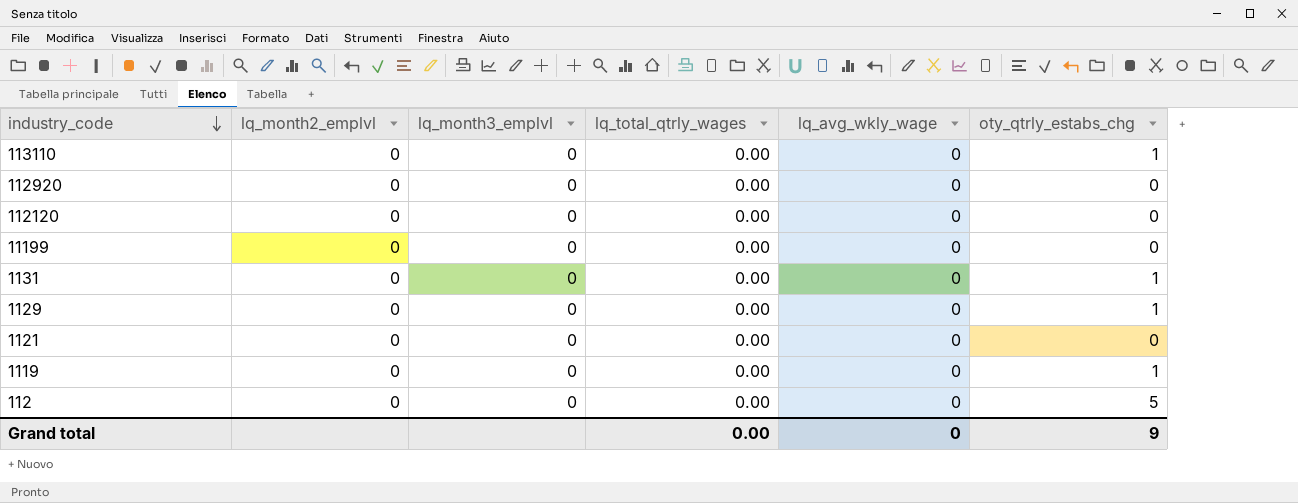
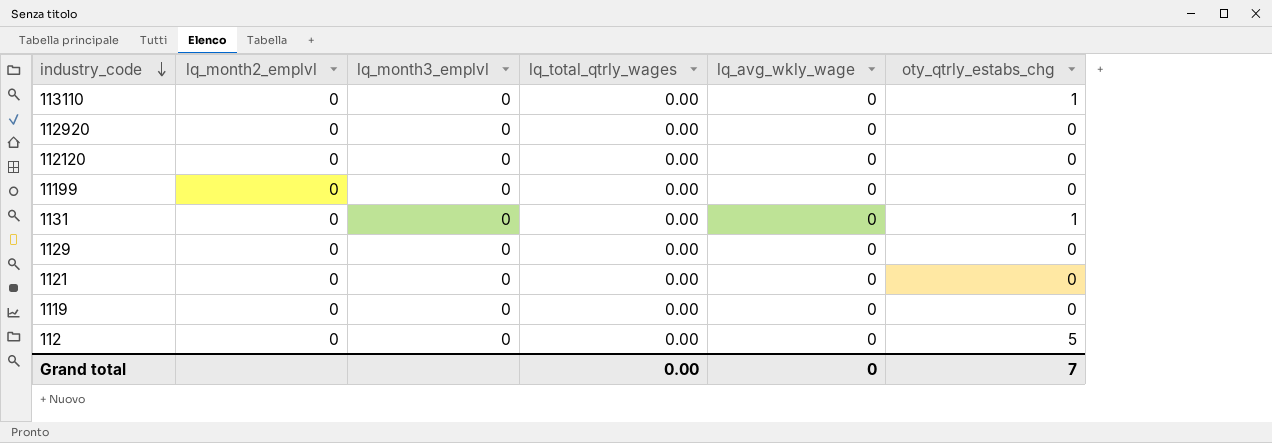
1129 | oty_qtrly_estabs_chg: 1 -> 0
1119 | oty_qtrly_estabs_chg: 1 -> 0
Grand total | oty_qtrly_estabs_chg: 9 -> 7

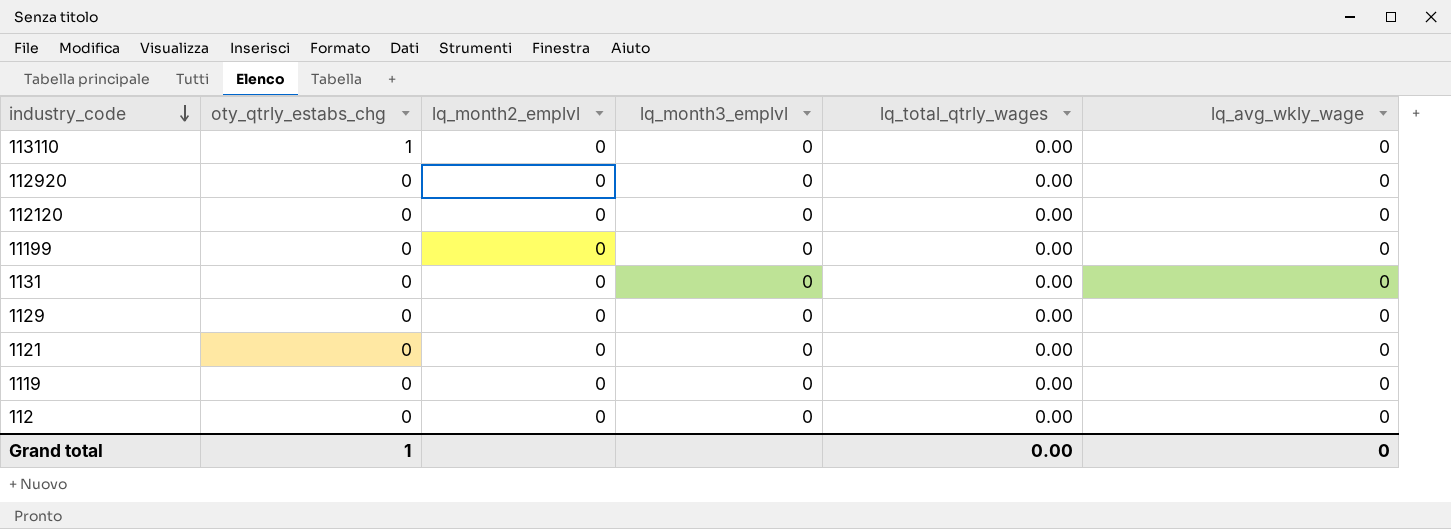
column oty_qtrly_estabs_chg | position: 6 -> 2
1131 | oty_qtrly_estabs_chg: 1 -> 0
112 | oty_qtrly_estabs_chg: 5 -> 0
Grand total | oty_qtrly_estabs_chg: 7 -> 1

